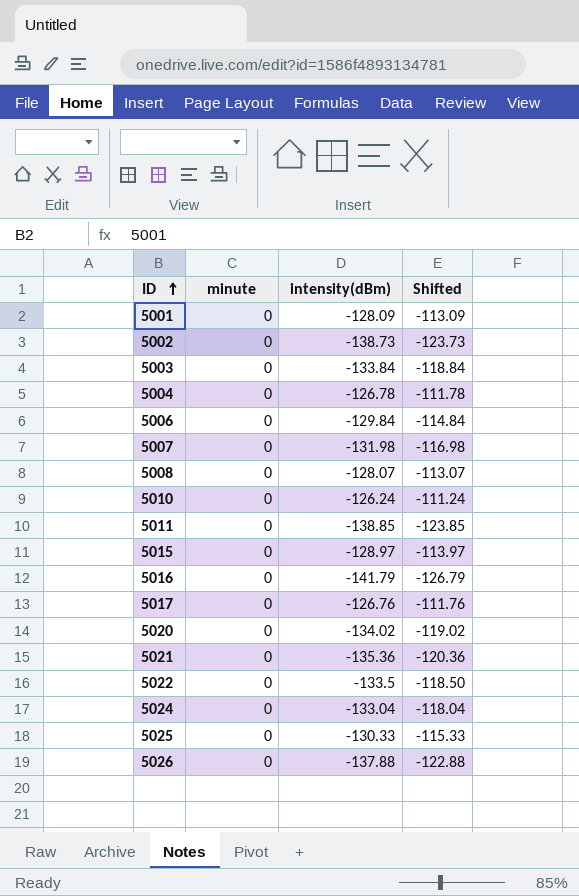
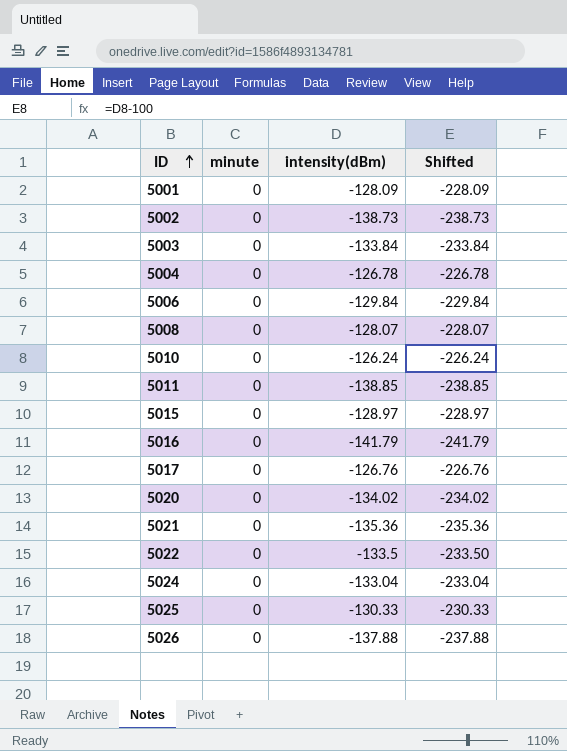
column Shifted | formula: [intensity(dBm)] + 15 -> [intensity(dBm)] - 100
row 5007: 0 | -131.98 | -116.98 -> none

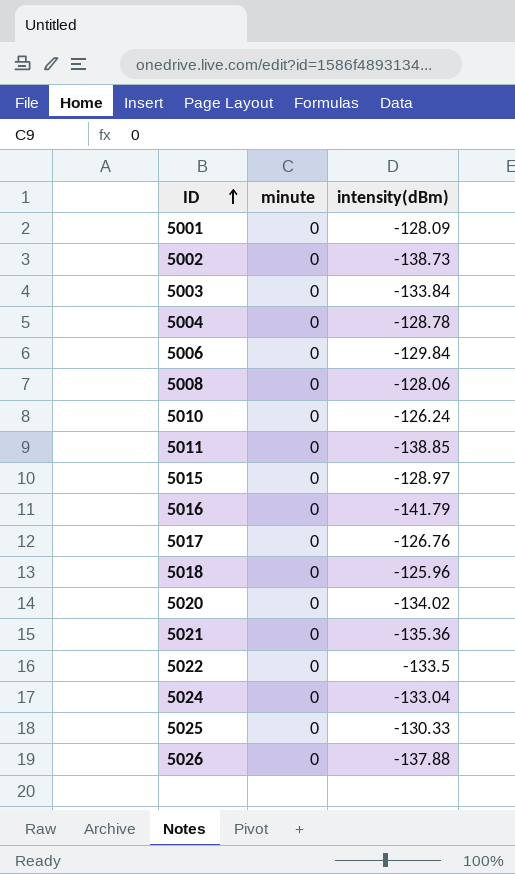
column Shifted | formula: [intensity(dBm)] - 100 -> none
5004 | intensity(dBm): -126.78 -> -128.78
5008 | intensity(dBm): -128.07 -> -128.06
row 5018: none -> 0 | -125.96

